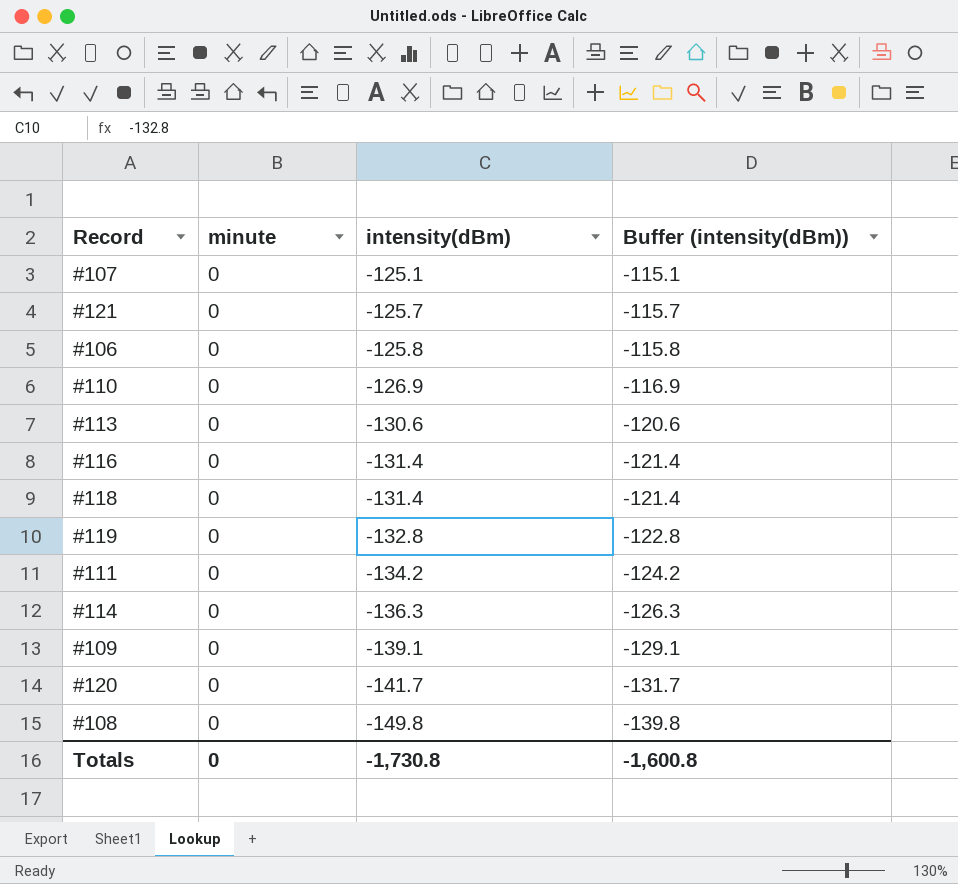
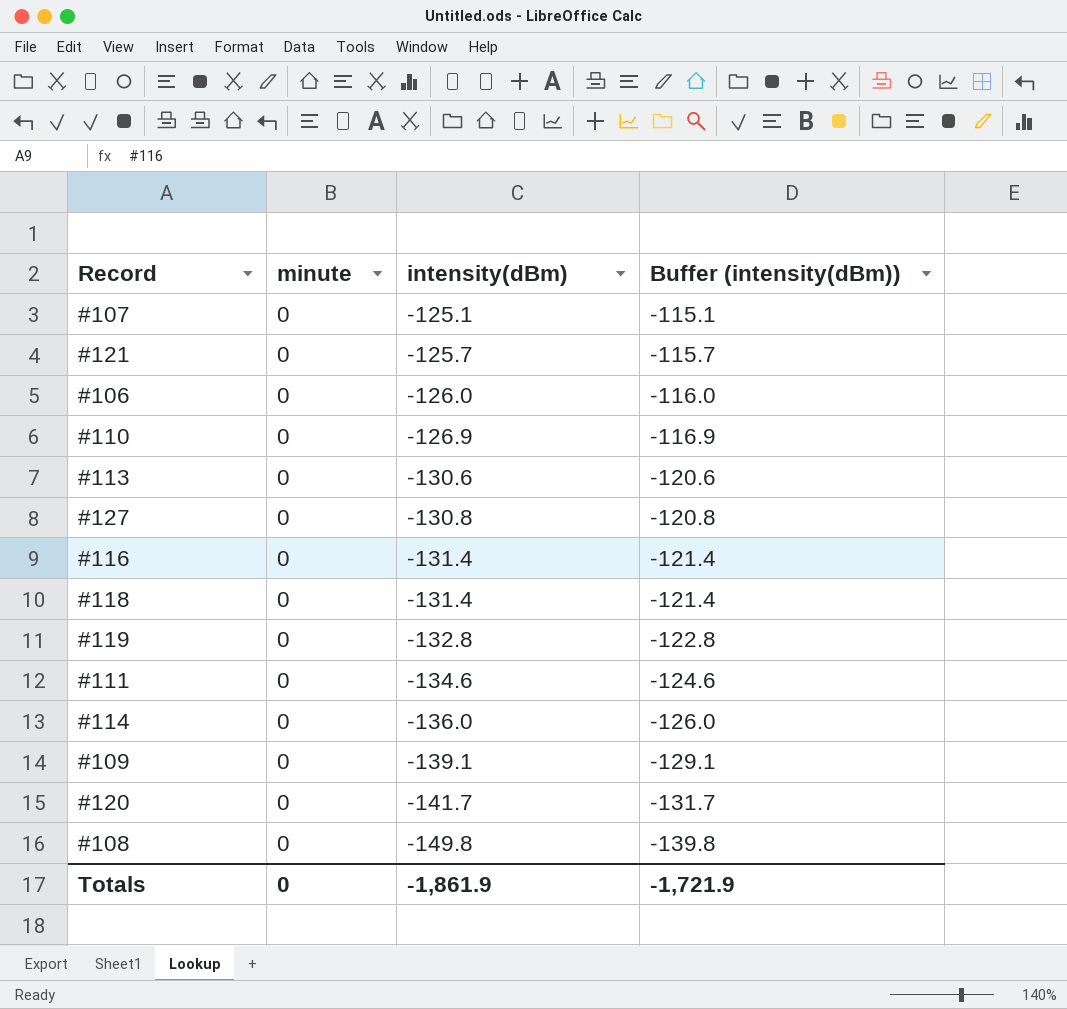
#106 | intensity(dBm): -125.8 -> -126.0
#106 | Buffer (intensity(dBm)): -115.8 -> -116.0
row #127: none -> 0 | -130.8 | -120.8
#111 | intensity(dBm): -134.2 -> -134.6
#111 | Buffer (intensity(dBm)): -124.2 -> -124.6
#114 | intensity(dBm): -136.3 -> -136.0
#114 | Buffer (intensity(dBm)): -126.3 -> -126.0
Totals | intensity(dBm): -1,730.8 -> -1,861.9
Totals | Buffer (intensity(dBm)): -1,600.8 -> -1,721.9

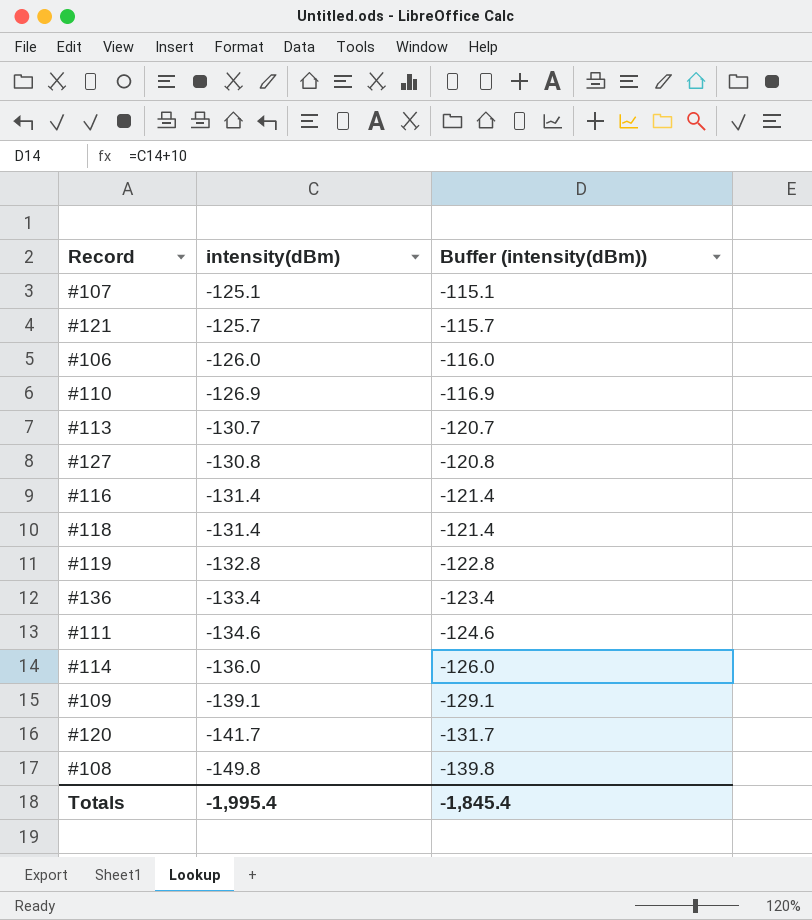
column minute | position: 2 -> none
#113 | intensity(dBm): -130.6 -> -130.7
#113 | Buffer (intensity(dBm)): -120.6 -> -120.7
row #136: none -> -133.4 | -123.4
Totals | intensity(dBm): -1,861.9 -> -1,995.4
Totals | Buffer (intensity(dBm)): -1,721.9 -> -1,845.4

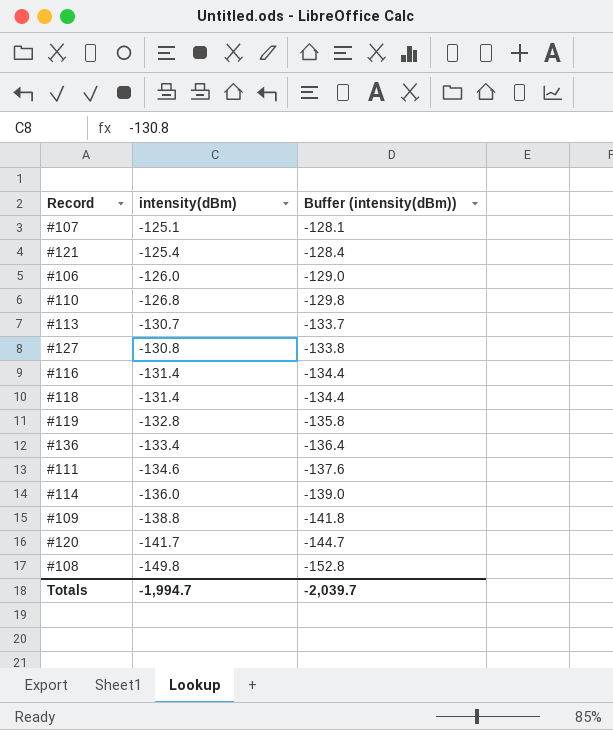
column Buffer (intensity(dBm)) | formula: [intensity(dBm)] + 10 -> [intensity(dBm)] - 3
#121 | intensity(dBm): -125.7 -> -125.4
#110 | intensity(dBm): -126.9 -> -126.8
#109 | intensity(dBm): -139.1 -> -138.8
Totals | intensity(dBm): -1,995.4 -> -1,994.7
Totals | Buffer (intensity(dBm)): -1,845.4 -> -2,039.7

